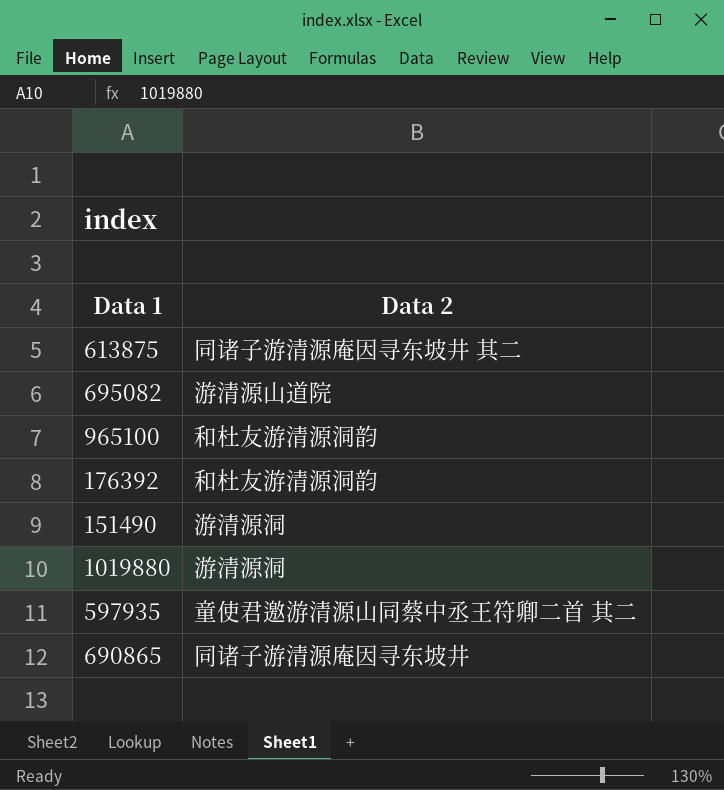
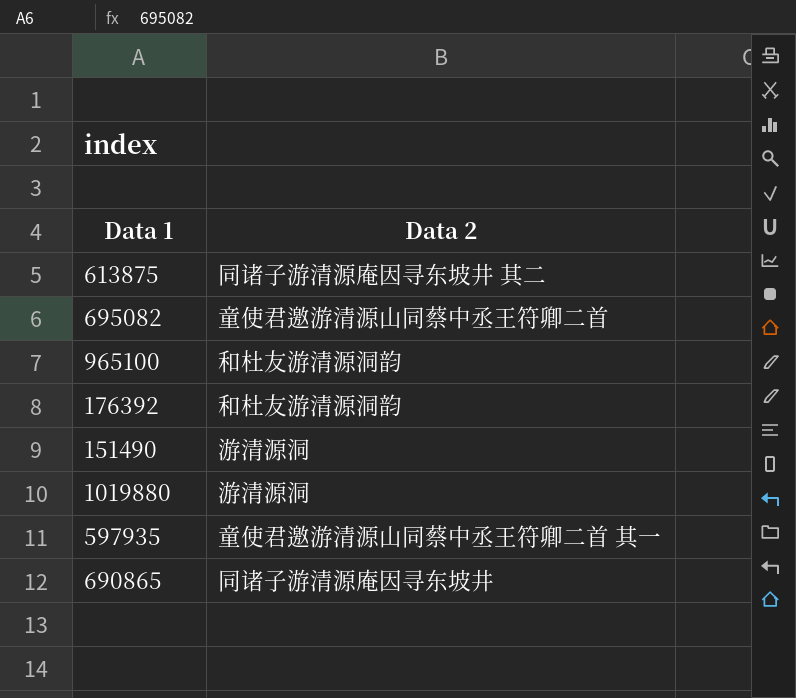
695082 | Data 2: 游清源山道院 -> 童使君邀游清源山同蔡中丞王符卿二首
597935 | Data 2: 童使君邀游清源山同蔡中丞王符卿二首 其二 -> 童使君邀游清源山同蔡中丞王符卿二首 其一

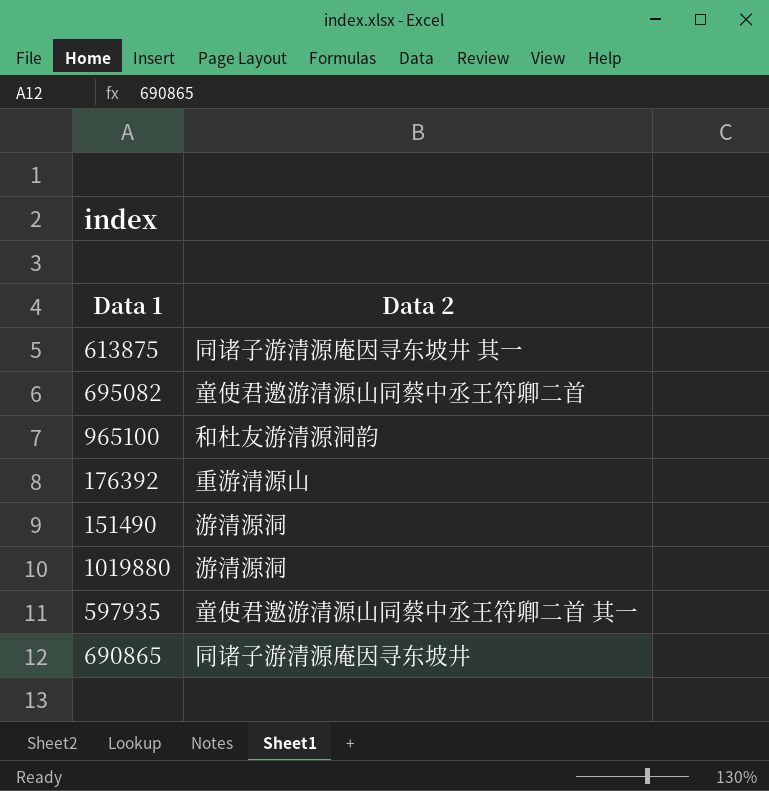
613875 | Data 2: 同诸子游清源庵因寻东坡井 其二 -> 同诸子游清源庵因寻东坡井 其一
176392 | Data 2: 和杜友游清源洞韵 -> 重游清源山

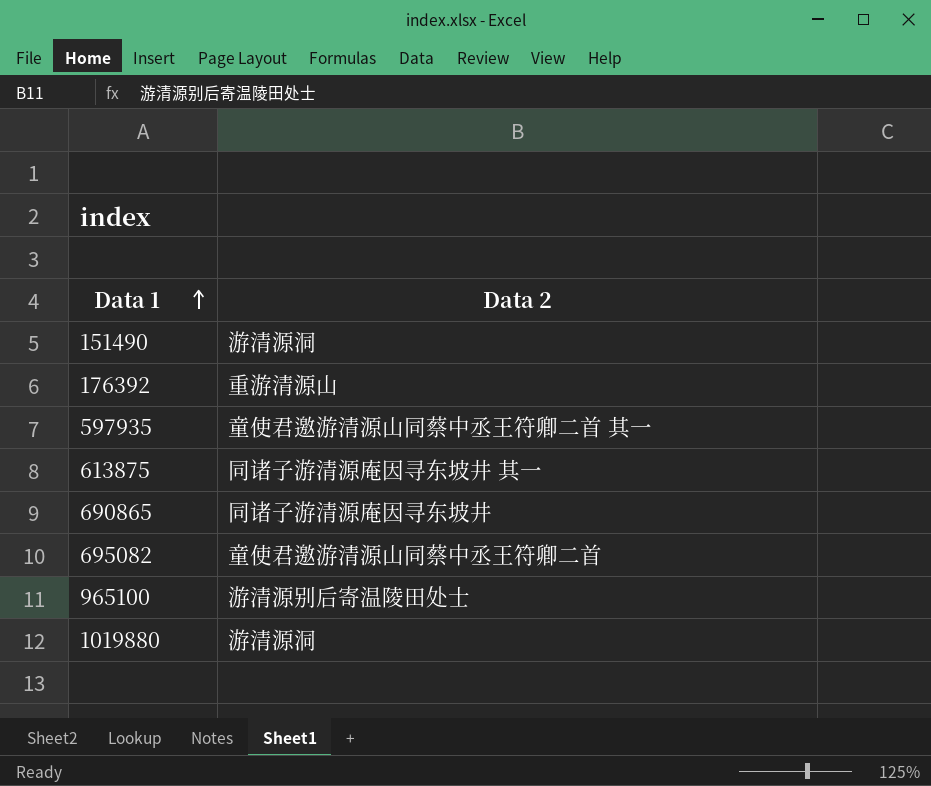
row order: none -> Data 1 ascending
965100 | Data 2: 和杜友游清源洞韵 -> 游清源别后寄温陵田处士

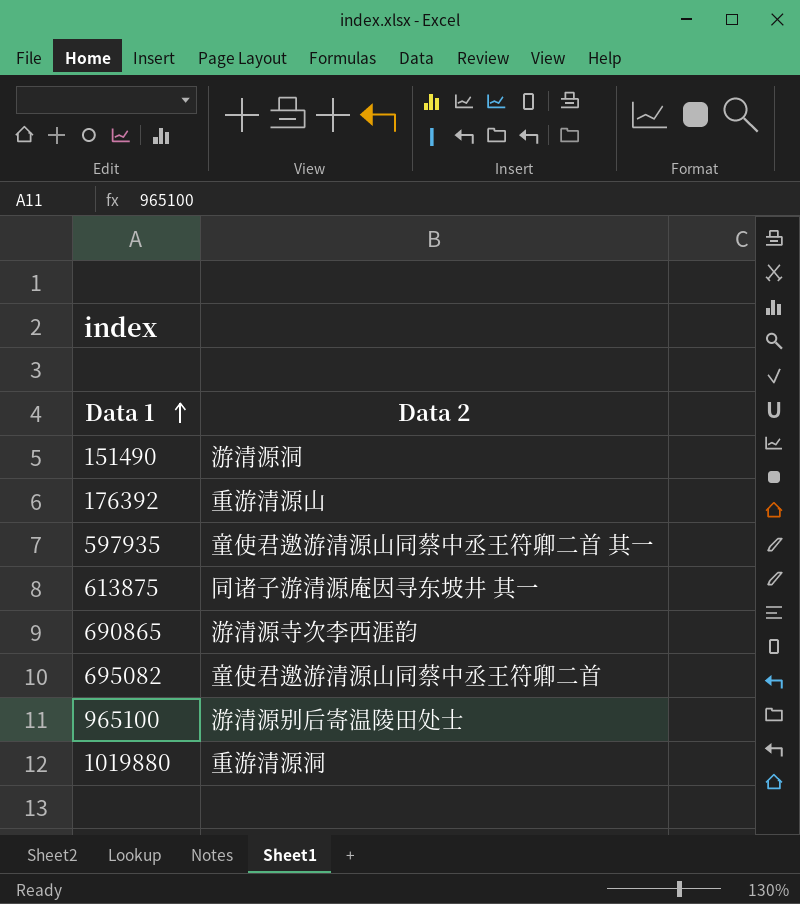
690865 | Data 2: 同诸子游清源庵因寻东坡井 -> 游清源寺次李西涯韵
1019880 | Data 2: 游清源洞 -> 重游清源洞

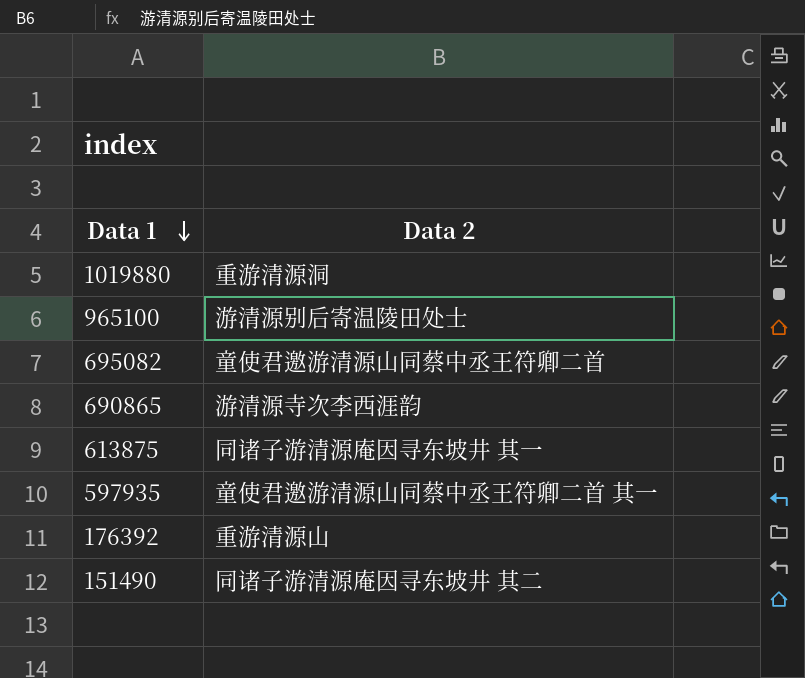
row order: Data 1 ascending -> Data 1 descending
151490 | Data 2: 游清源洞 -> 同诸子游清源庵因寻东坡井 其二

